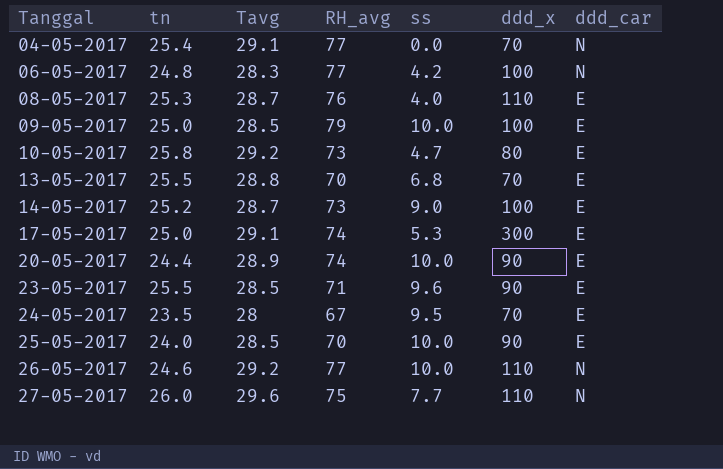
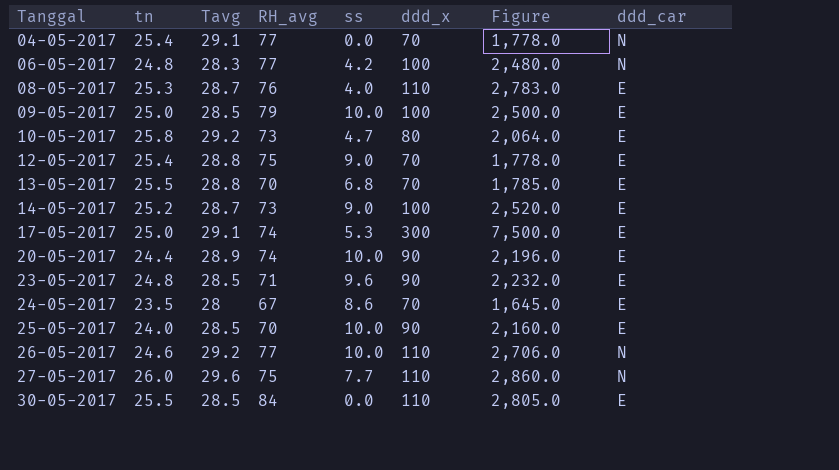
column Figure | formula: none -> [tn] * [ddd_x]
row 12-05-2017: none -> 25.4 | 28.8 | 75 | 9.0 | 70 | 1,778.0 | E
23-05-2017 | tn: 25.5 -> 24.8
24-05-2017 | ss: 9.5 -> 8.6
row 30-05-2017: none -> 25.5 | 28.5 | 84 | 0.0 | 110 | 2,805.0 | E

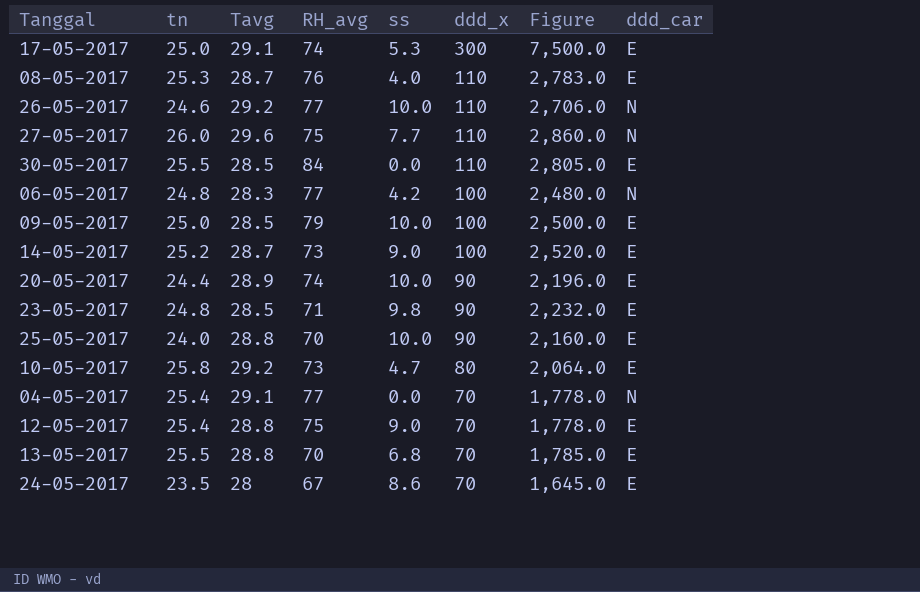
row order: Tanggal ascending -> ddd_x descending
23-05-2017 | ss: 9.6 -> 9.8
25-05-2017 | Tavg: 28.5 -> 28.8

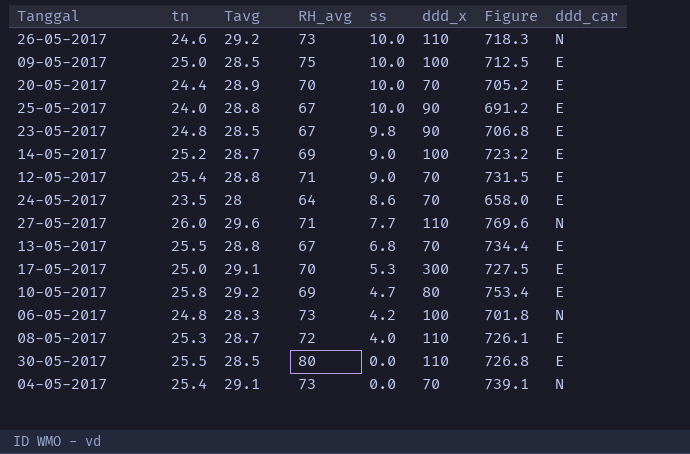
row order: ddd_x descending -> ss descending
column Figure | formula: [tn] * [ddd_x] -> [tn] * [Tavg]
26-05-2017 | RH_avg: 77 -> 73
09-05-2017 | RH_avg: 79 -> 75
20-05-2017 | RH_avg: 74 -> 70
20-05-2017 | ddd_x: 90 -> 70
25-05-2017 | RH_avg: 70 -> 67
23-05-2017 | RH_avg: 71 -> 67
14-05-2017 | RH_avg: 73 -> 69
12-05-2017 | RH_avg: 75 -> 71
24-05-2017 | RH_avg: 67 -> 64
27-05-2017 | RH_avg: 75 -> 71
13-05-2017 | RH_avg: 70 -> 67
17-05-2017 | RH_avg: 74 -> 70
10-05-2017 | RH_avg: 73 -> 69
06-05-2017 | RH_avg: 77 -> 73
08-05-2017 | RH_avg: 76 -> 72
30-05-2017 | RH_avg: 84 -> 80
04-05-2017 | RH_avg: 77 -> 73

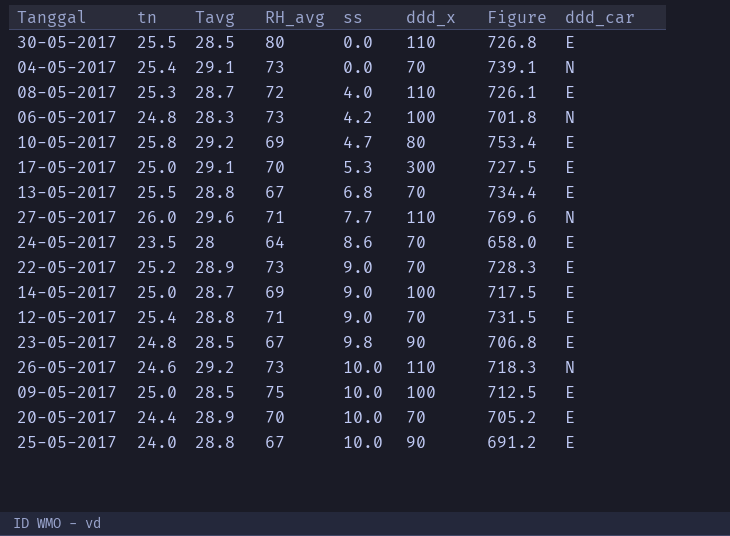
row order: ss descending -> ss ascending
row 22-05-2017: none -> 25.2 | 28.9 | 73 | 9.0 | 70 | 728.3 | E
14-05-2017 | tn: 25.2 -> 25.0
14-05-2017 | Figure: 723.2 -> 717.5

